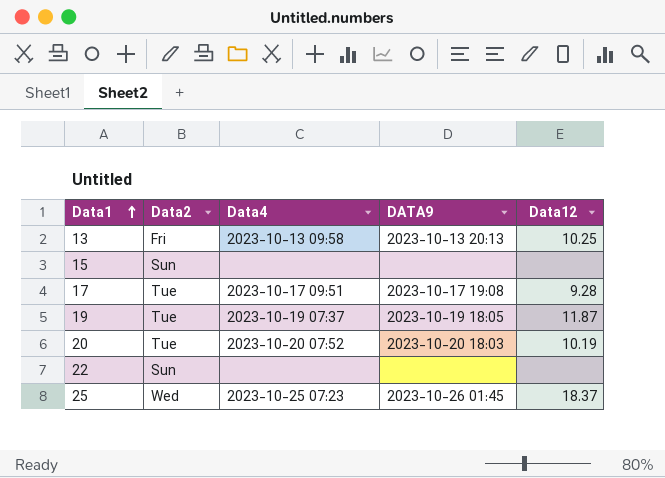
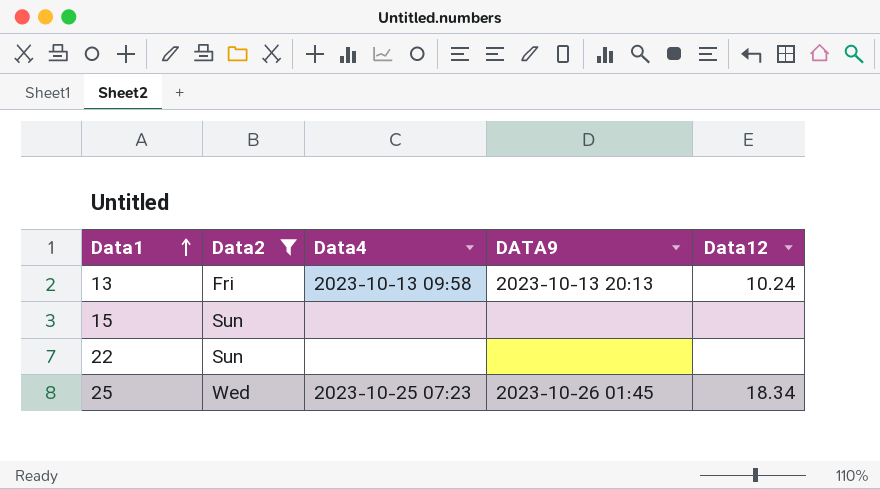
filter: none -> Data2 != Tue
13 | Data12: 10.25 -> 10.24
25 | Data12: 18.37 -> 18.34

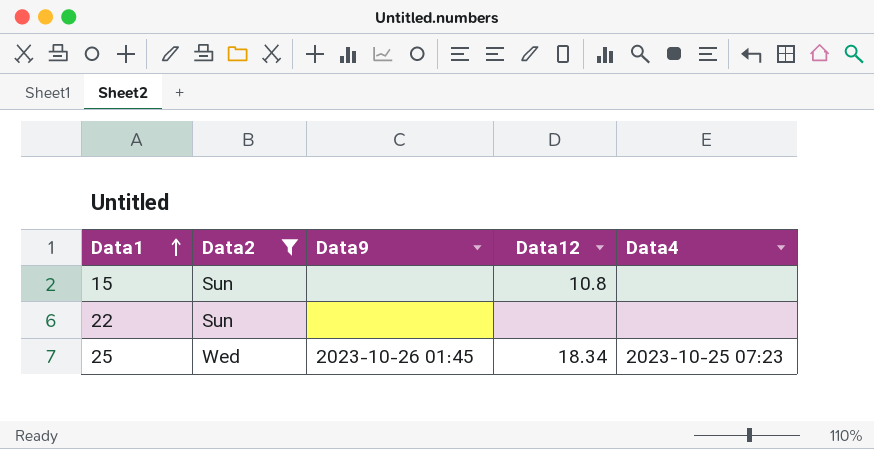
column name: DATA9 -> Data9
column Data4 | position: 3 -> 5
row 13: Fri | 2023-10-13 09:58 | 2023-10-13 20:13 | 10.24 -> none
15 | Data12: none -> 10.8

